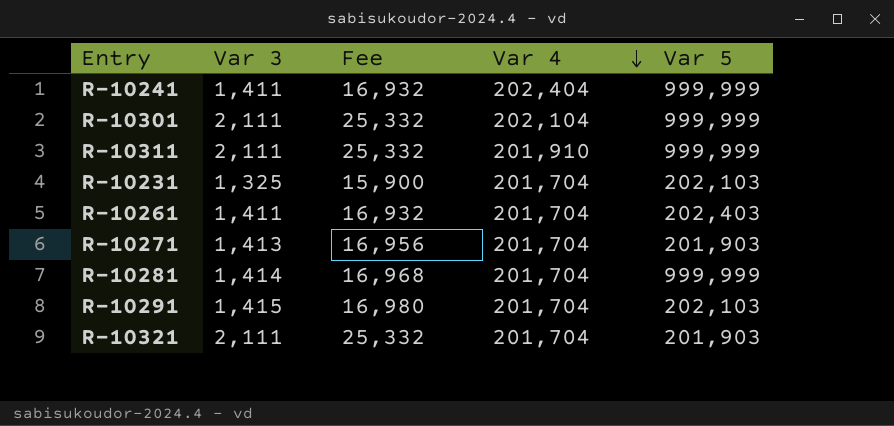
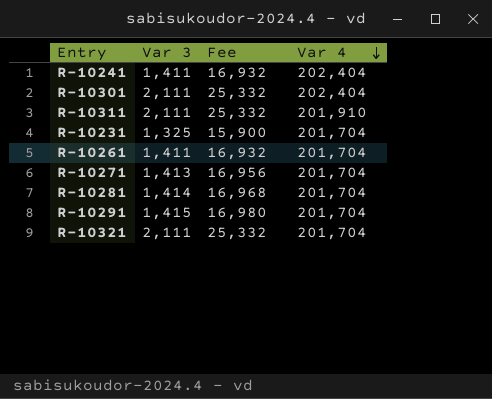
column Var 5 | position: 5 -> none
R-10301 | Var 4: 202,104 -> 202,404

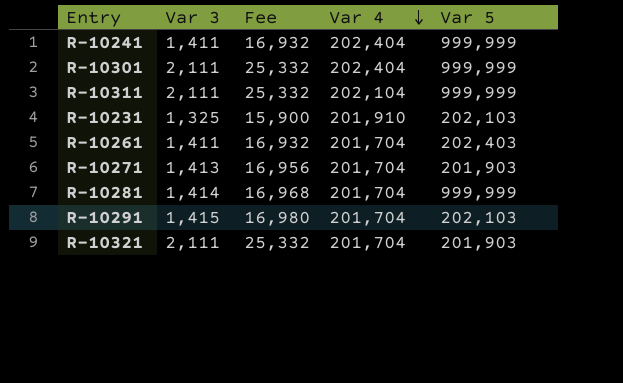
column Var 5 | position: none -> 5
R-10311 | Var 4: 201,910 -> 202,104
R-10231 | Var 4: 201,704 -> 201,910

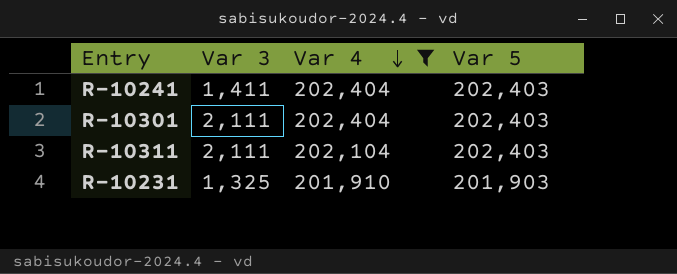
filter: none -> Var 4 != 201,704
column Fee | formula: [Var 3] * 12 -> none
R-10241 | Var 5: 999,999 -> 202,403
R-10301 | Var 5: 999,999 -> 202,403
R-10311 | Var 5: 999,999 -> 202,403
R-10231 | Var 5: 202,103 -> 201,903

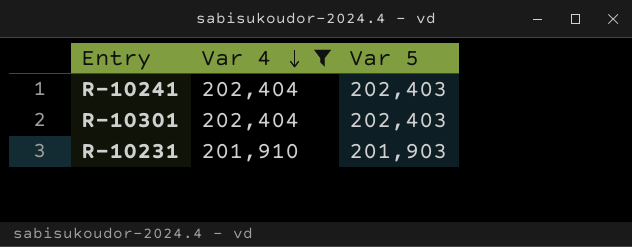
column Var 3 | position: 2 -> none
row R-10311: 2,111 | 202,104 | 202,403 -> none

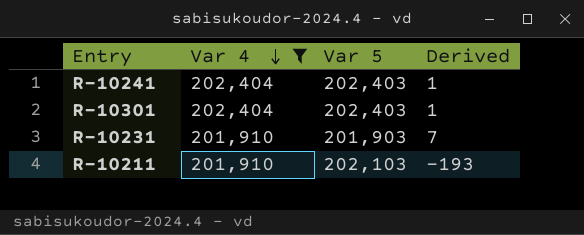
column Derived | formula: none -> [Var 4] - [Var 5]
row R-10211: none -> 201,910 | 202,103 | -193

